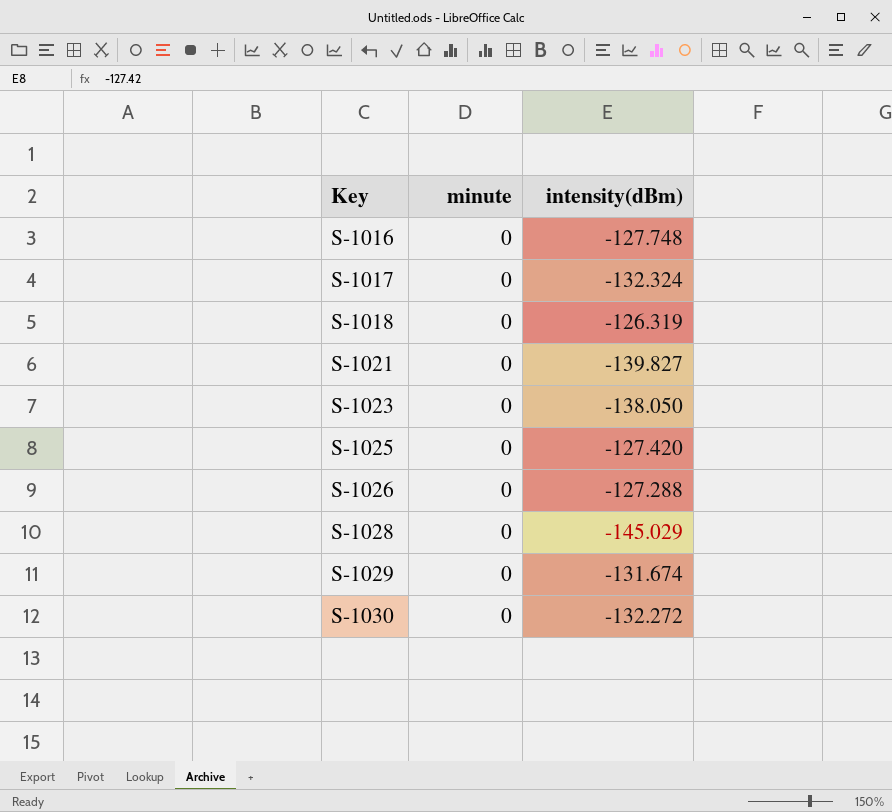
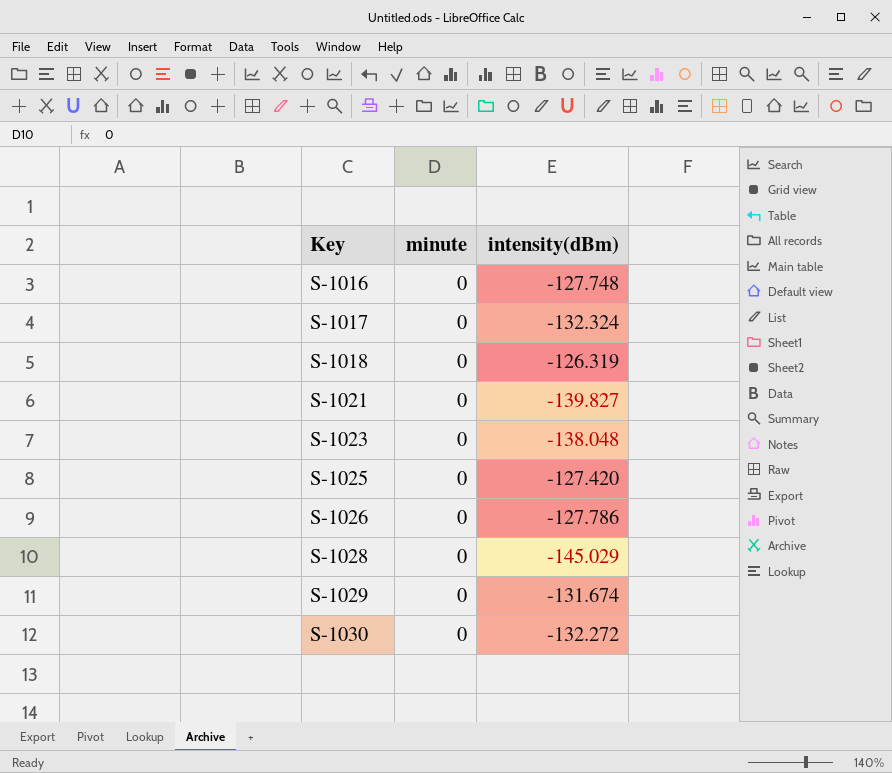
S-1023 | intensity(dBm): -138.050 -> -138.048
S-1026 | intensity(dBm): -127.288 -> -127.786

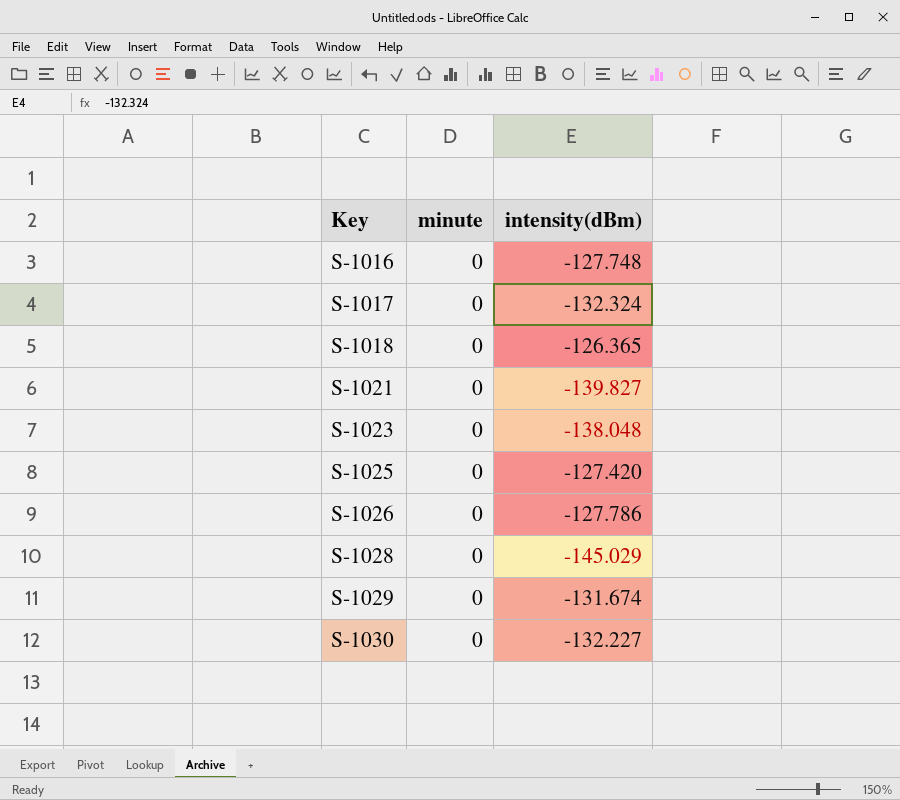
S-1018 | intensity(dBm): -126.319 -> -126.365
S-1030 | intensity(dBm): -132.272 -> -132.227

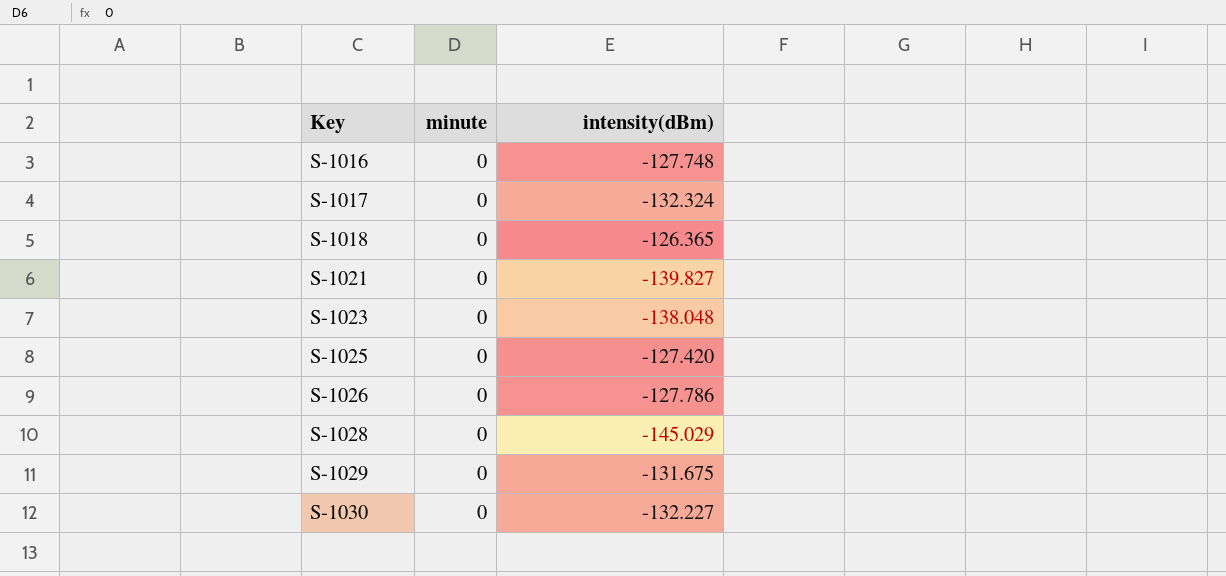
S-1029 | intensity(dBm): -131.674 -> -131.675

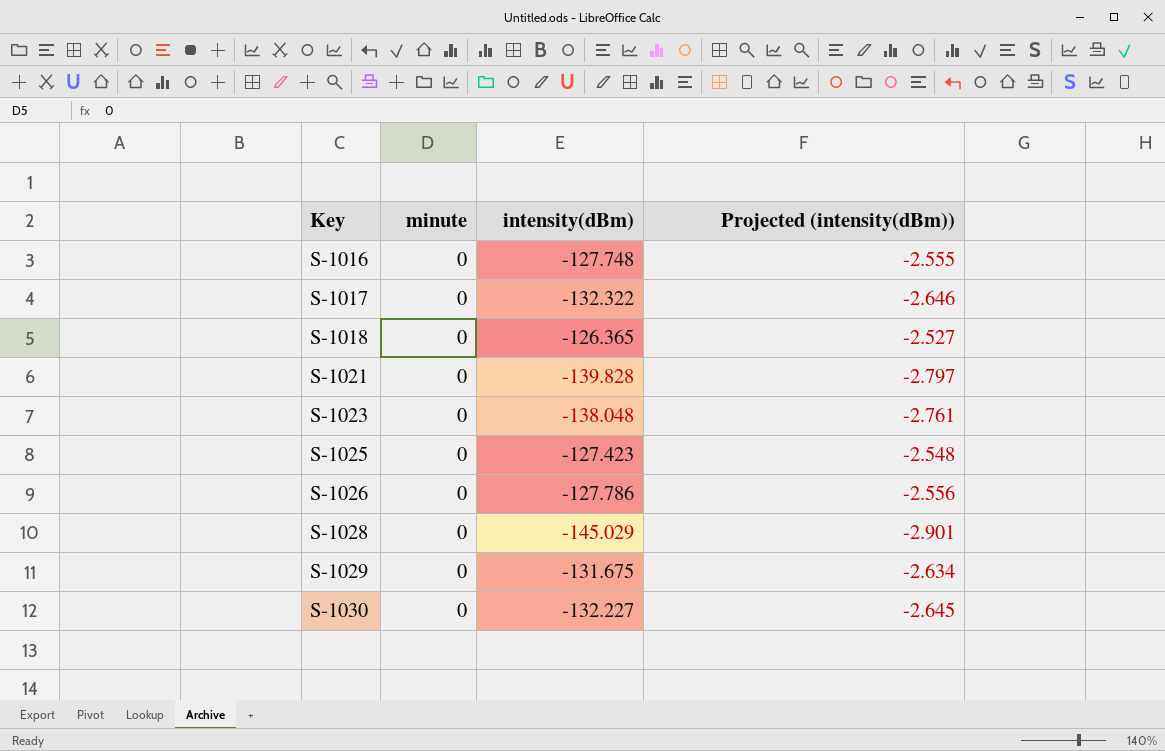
column Projected (intensity(dBm)) | formula: none -> [intensity(dBm)] * 0.02
S-1017 | intensity(dBm): -132.324 -> -132.322
S-1021 | intensity(dBm): -139.827 -> -139.828
S-1025 | intensity(dBm): -127.420 -> -127.423

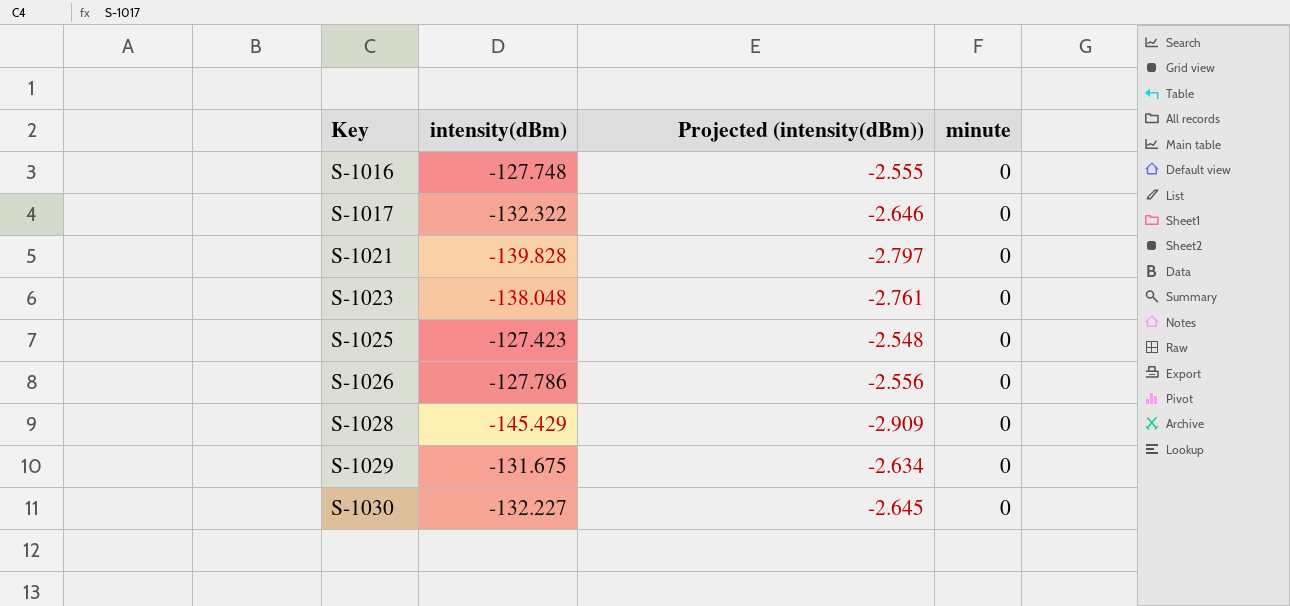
column minute | position: 2 -> 4
row S-1018: 0 | -126.365 | -2.527 -> none
S-1028 | intensity(dBm): -145.029 -> -145.429
S-1028 | Projected (intensity(dBm)): -2.901 -> -2.909

